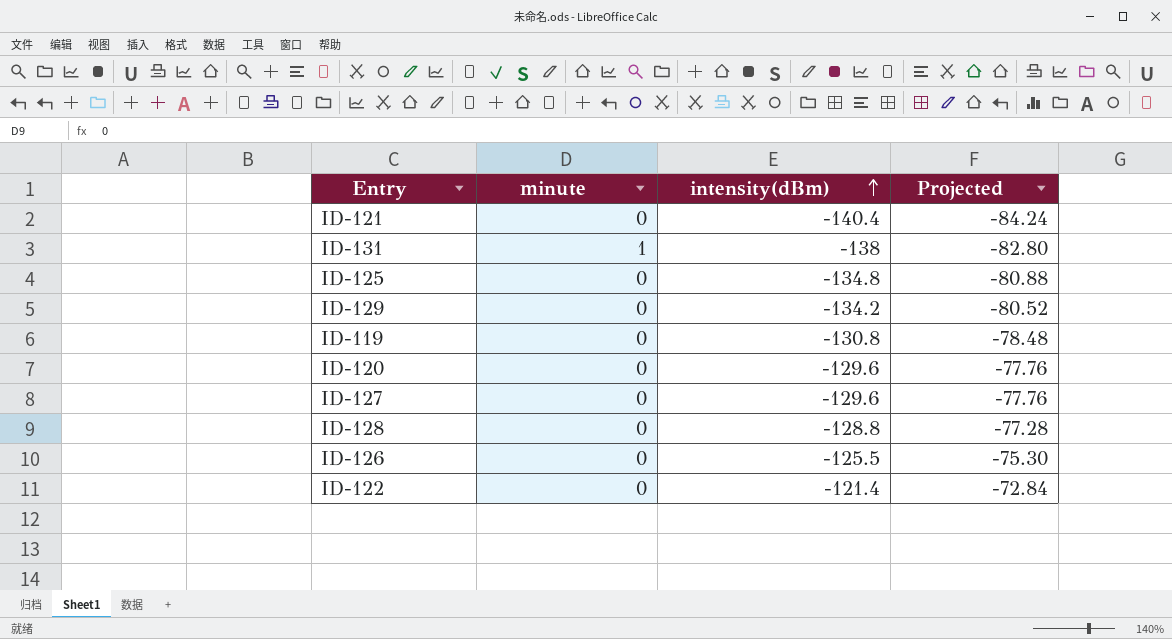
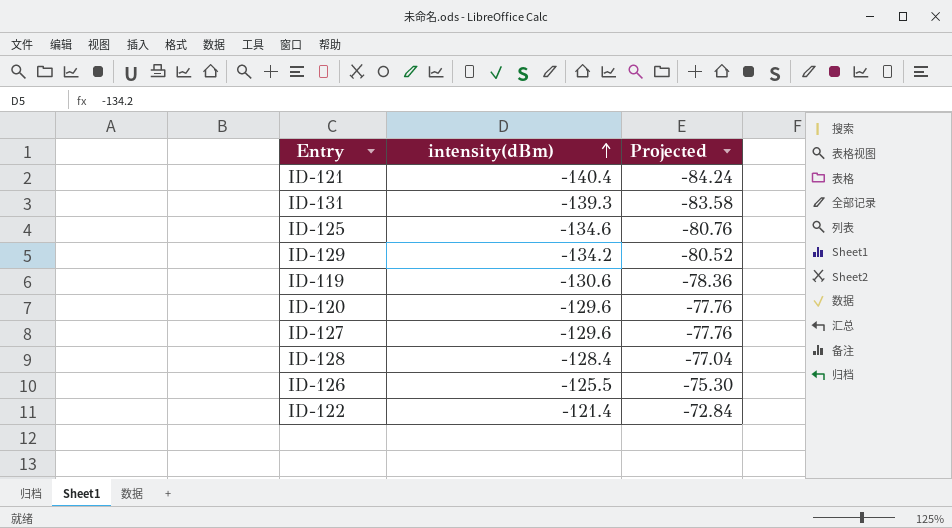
column minute | position: 2 -> none
ID-131 | intensity(dBm): -138 -> -139.3
ID-131 | Projected: -82.80 -> -83.58
ID-125 | intensity(dBm): -134.8 -> -134.6
ID-125 | Projected: -80.88 -> -80.76
ID-119 | intensity(dBm): -130.8 -> -130.6
ID-119 | Projected: -78.48 -> -78.36
ID-128 | intensity(dBm): -128.8 -> -128.4
ID-128 | Projected: -77.28 -> -77.04

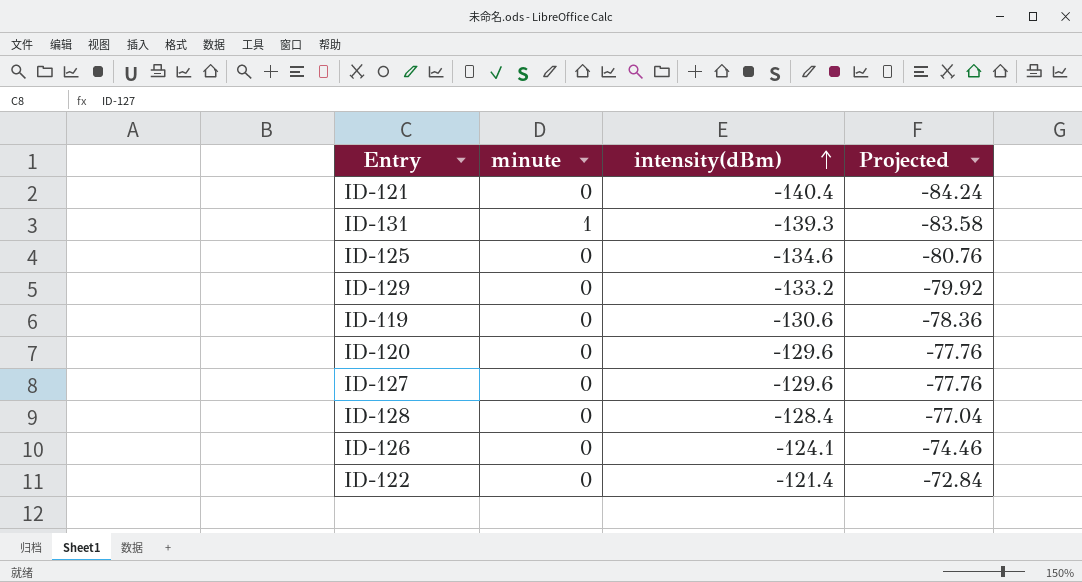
column minute | position: none -> 2
ID-129 | intensity(dBm): -134.2 -> -133.2
ID-129 | Projected: -80.52 -> -79.92
ID-126 | intensity(dBm): -125.5 -> -124.1
ID-126 | Projected: -75.30 -> -74.46

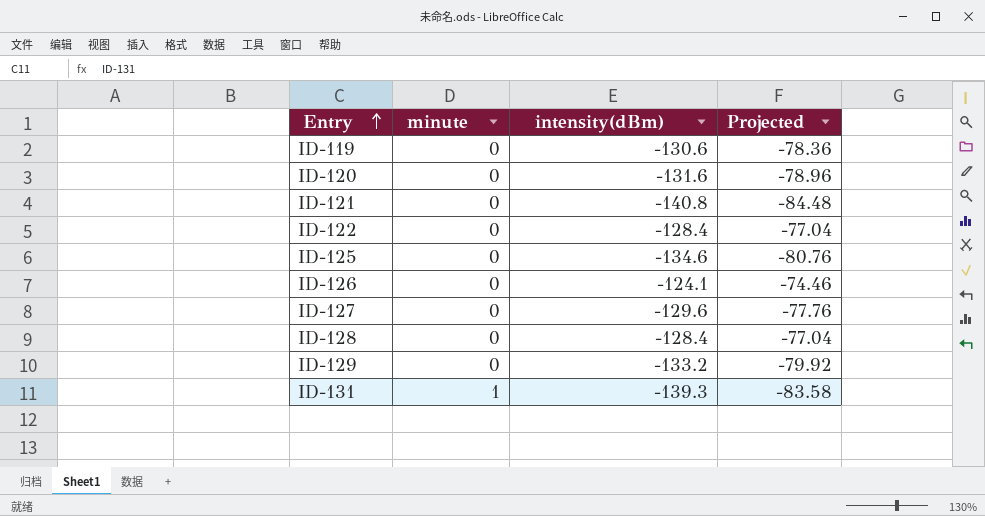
row order: intensity(dBm) ascending -> Entry ascending
ID-120 | intensity(dBm): -129.6 -> -131.6
ID-120 | Projected: -77.76 -> -78.96
ID-121 | intensity(dBm): -140.4 -> -140.8
ID-121 | Projected: -84.24 -> -84.48
ID-122 | intensity(dBm): -121.4 -> -128.4
ID-122 | Projected: -72.84 -> -77.04

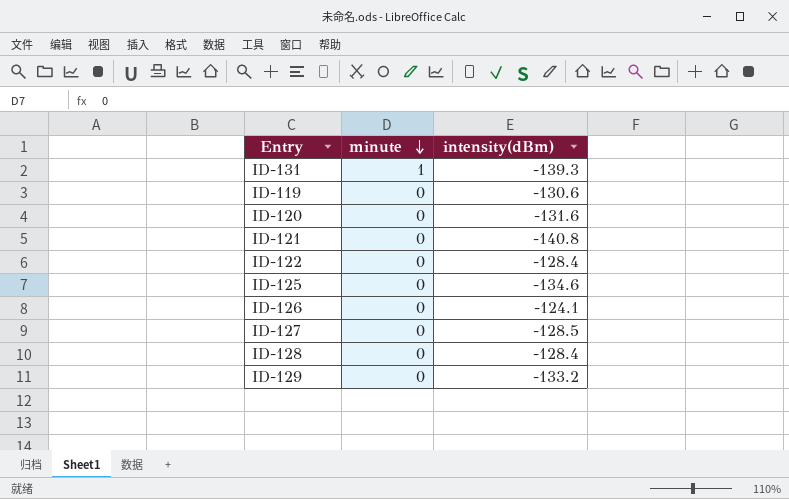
row order: Entry ascending -> minute descending
column Projected | formula: [intensity(dBm)] * 0.6 -> none
ID-127 | intensity(dBm): -129.6 -> -128.5

